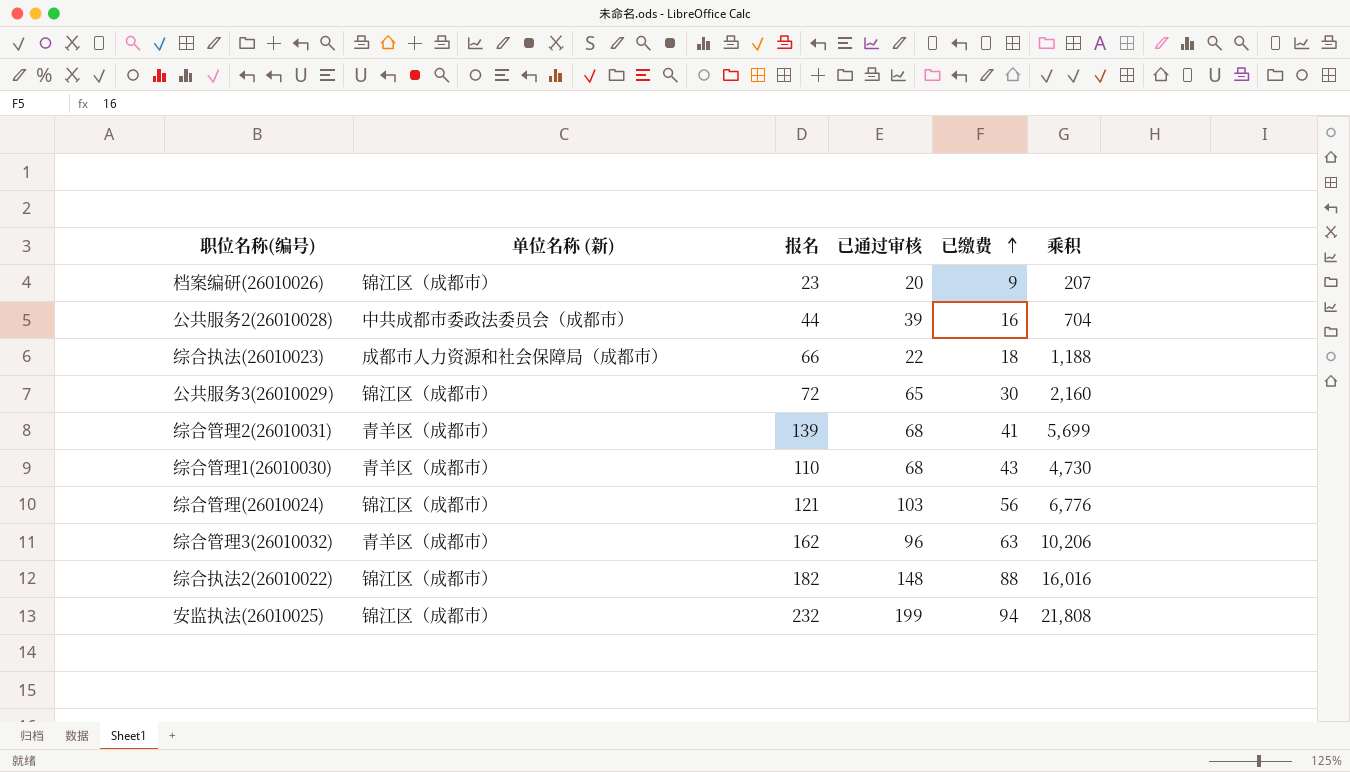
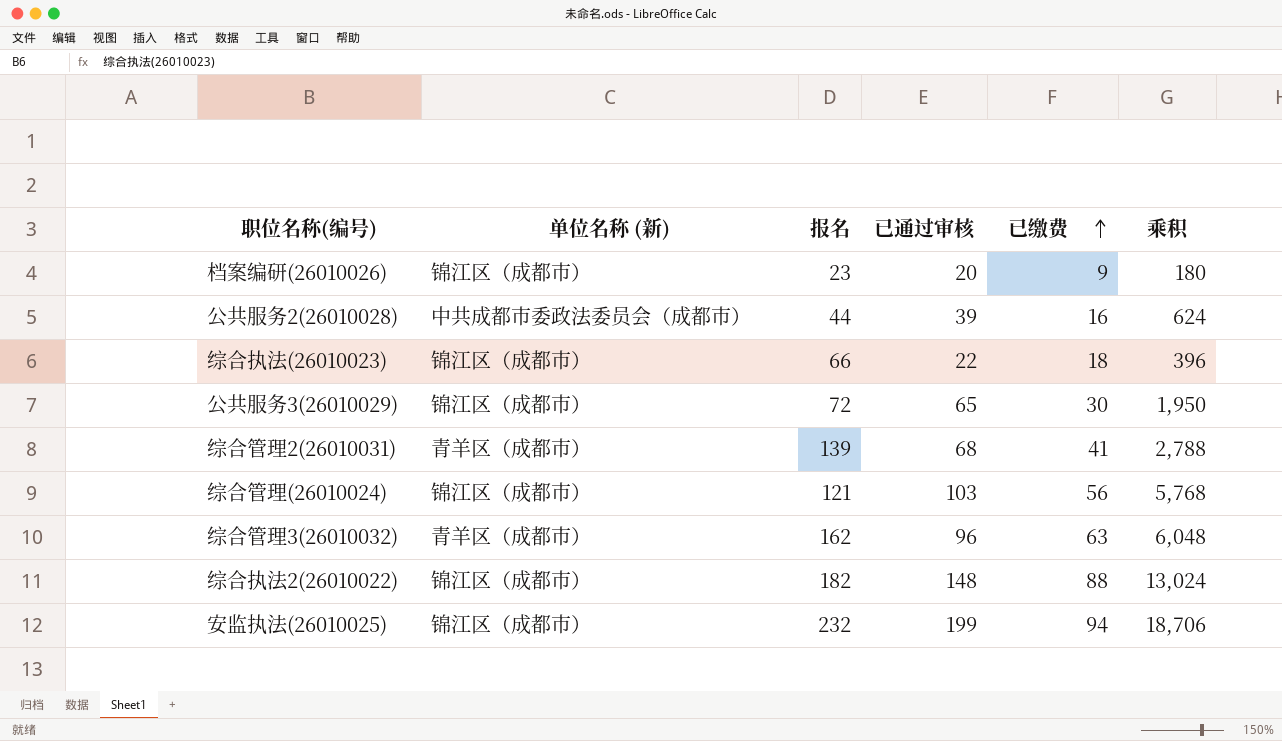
column 乘积 | formula: [报名] * [已缴费] -> [已通过审核] * [已缴费]
row 综合管理1(26010030): 青羊区（成都市） | 110 | 68 | 43 | 4,730 -> none
综合执法(26010023) | 单位名称 (新): 成都市人力资源和社会保障局（成都市） -> 锦江区（成都市）

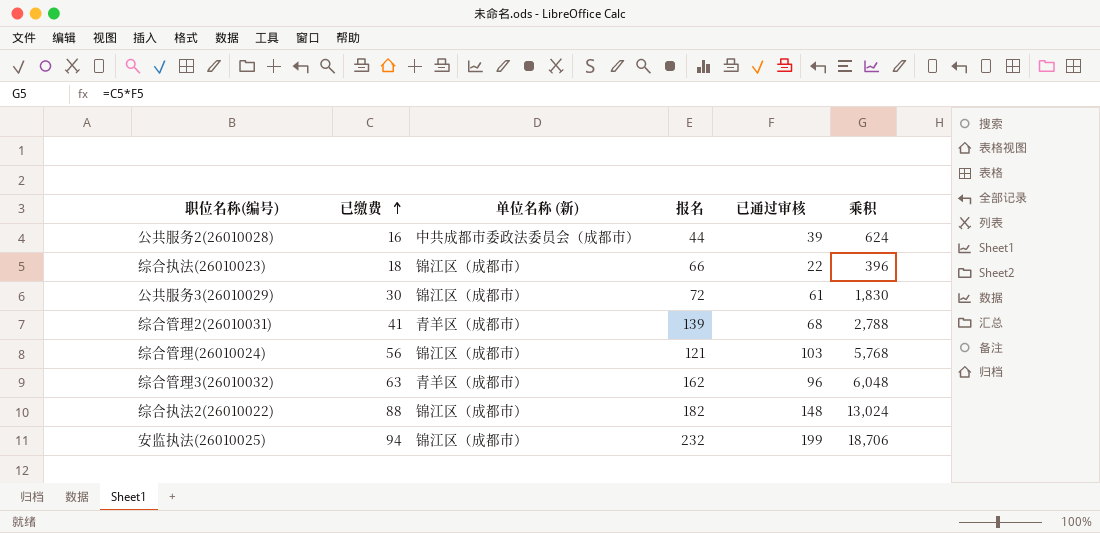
column 已缴费 | position: 5 -> 2
row 档案编研(26010026): 锦江区（成都市） | 23 | 20 | 9 | 180 -> none
公共服务3(26010029) | 已通过审核: 65 -> 61
公共服务3(26010029) | 乘积: 1,950 -> 1,830

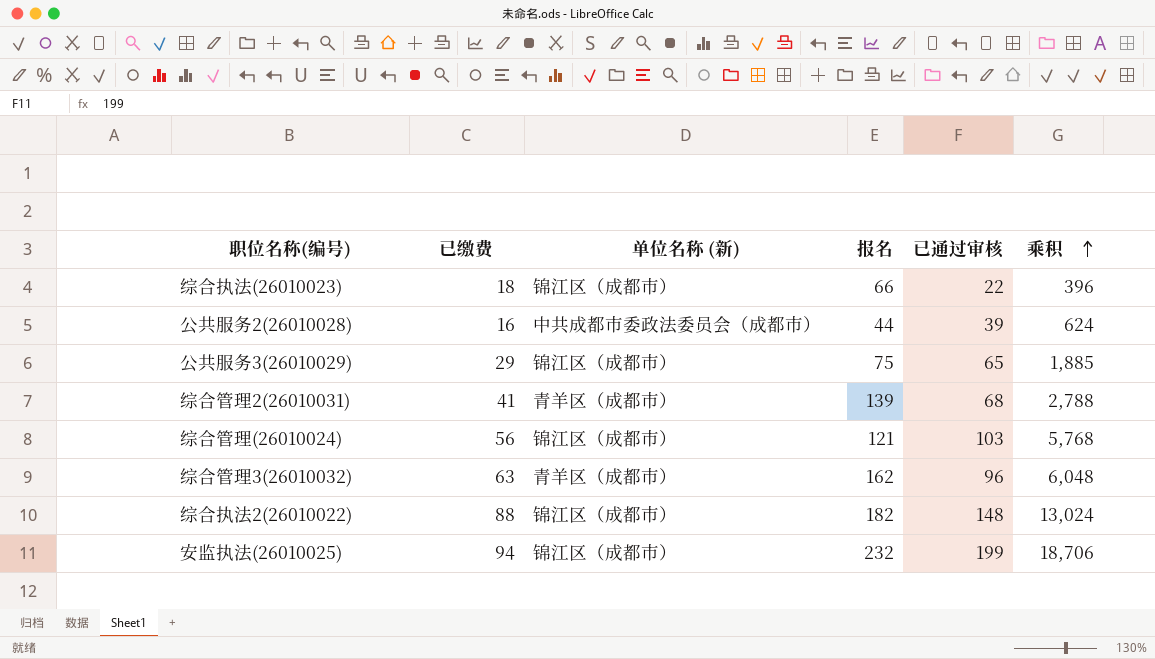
row order: 已缴费 ascending -> 乘积 ascending
公共服务3(26010029) | 已缴费: 30 -> 29
公共服务3(26010029) | 报名: 72 -> 75
公共服务3(26010029) | 已通过审核: 61 -> 65
公共服务3(26010029) | 乘积: 1,830 -> 1,885

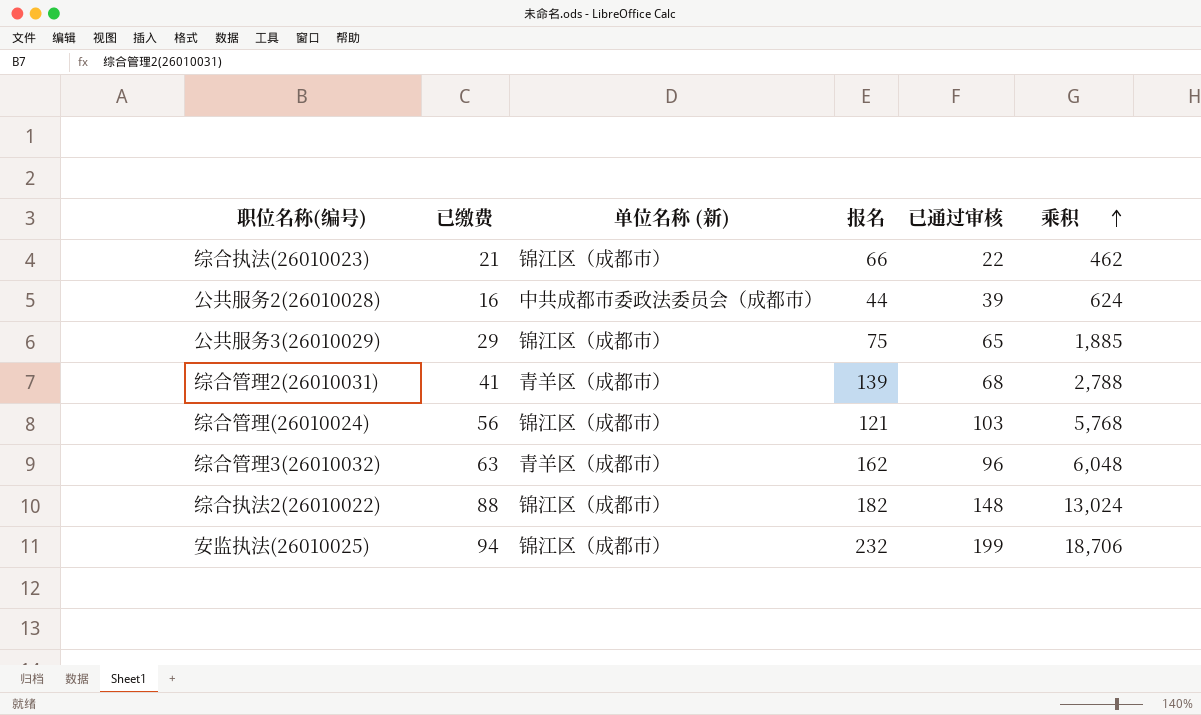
综合执法(26010023) | 已缴费: 18 -> 21
综合执法(26010023) | 乘积: 396 -> 462

